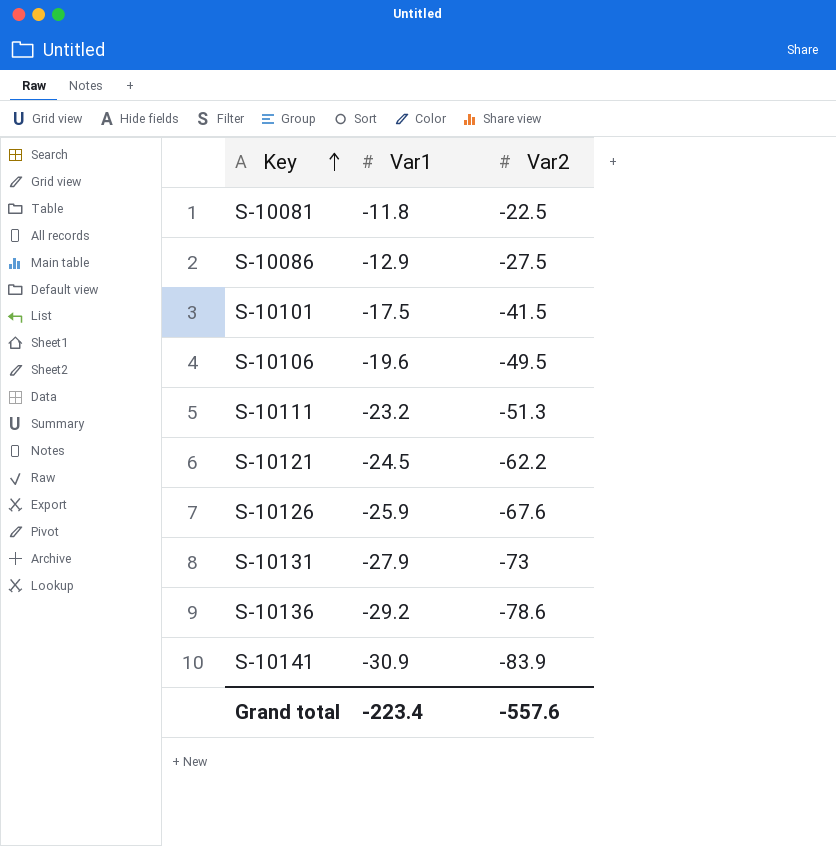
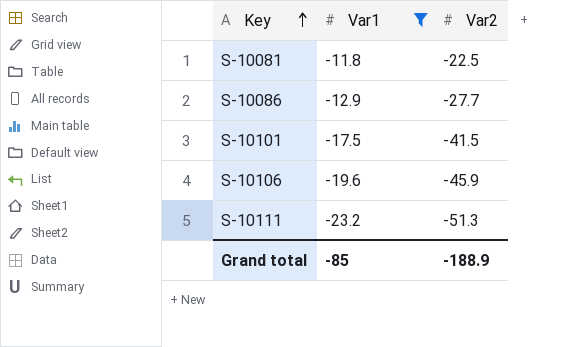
filter: none -> Var1 >= -23.2
S-10086 | Var2: -27.5 -> -27.7
S-10106 | Var2: -49.5 -> -45.9
Grand total | Var1: -223.4 -> -85
Grand total | Var2: -557.6 -> -188.9

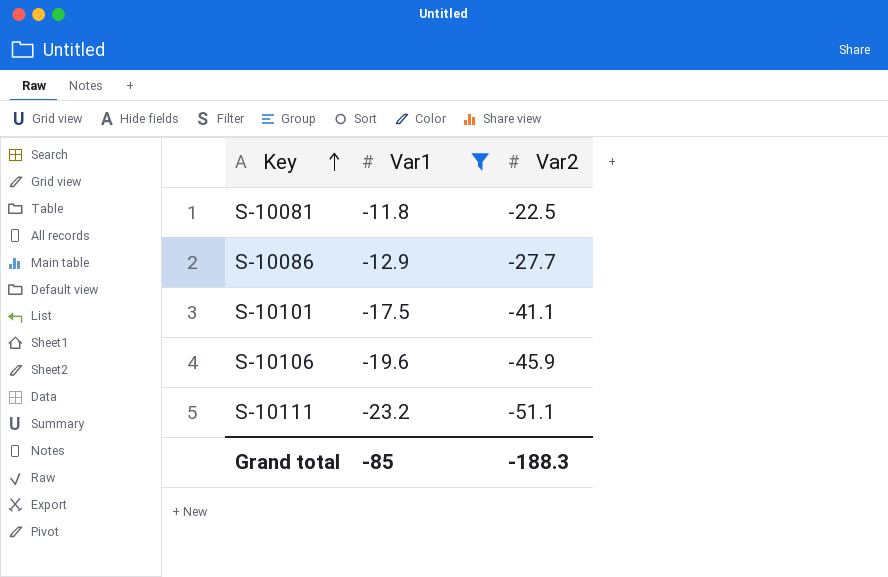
S-10101 | Var2: -41.5 -> -41.1
S-10111 | Var2: -51.3 -> -51.1
Grand total | Var2: -188.9 -> -188.3

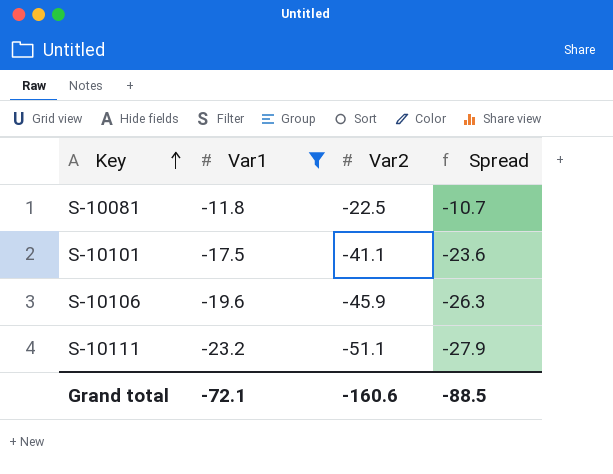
column Spread | formula: none -> [Var2] - [Var1]
row S-10086: -12.9 | -27.7 -> none
Grand total | Var1: -85 -> -72.1
Grand total | Var2: -188.3 -> -160.6

